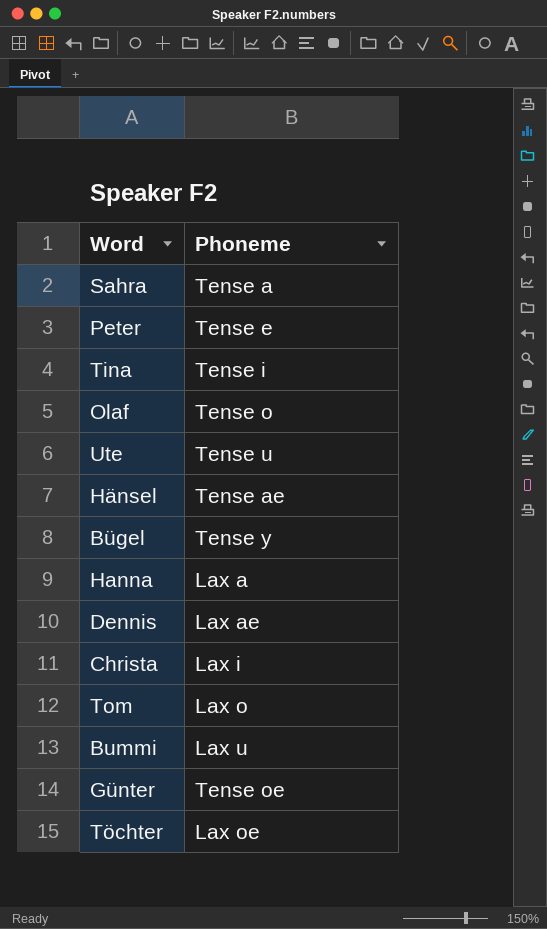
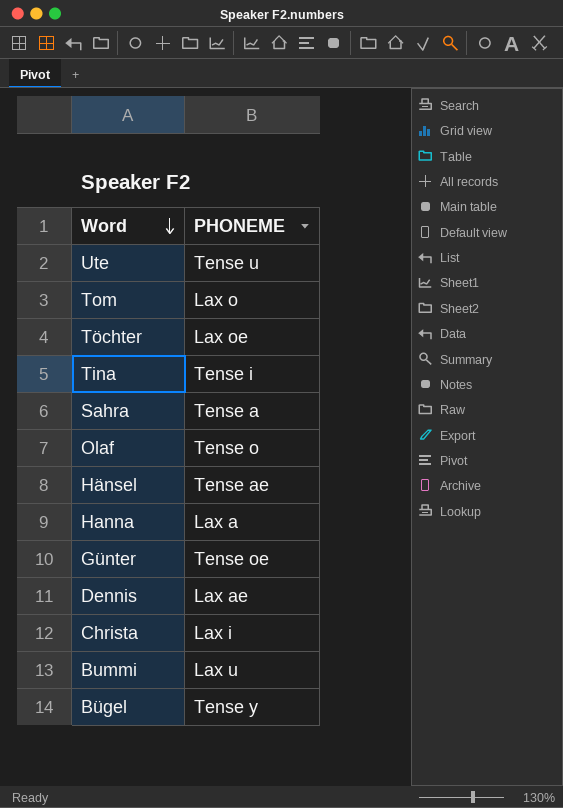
row order: none -> Word descending
column name: Phoneme -> PHONEME
row Peter: Tense e -> none

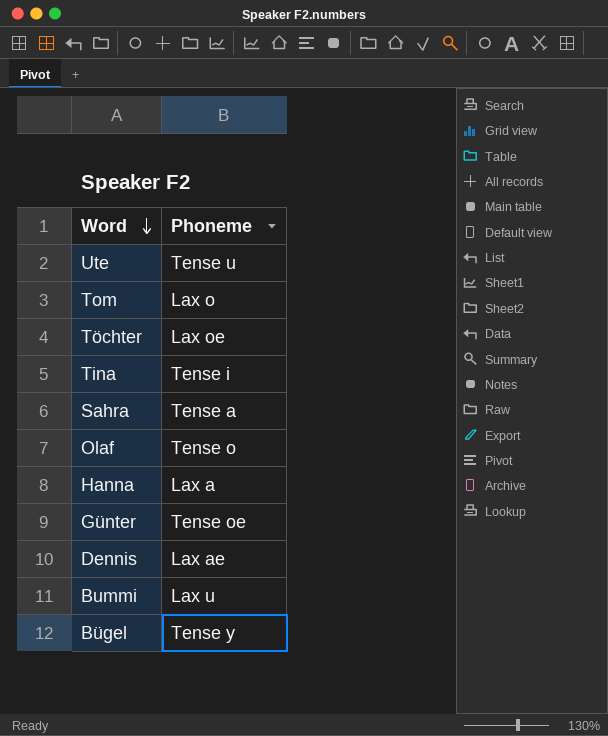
column name: PHONEME -> Phoneme
row Hänsel: Tense ae -> none
row Christa: Lax i -> none

